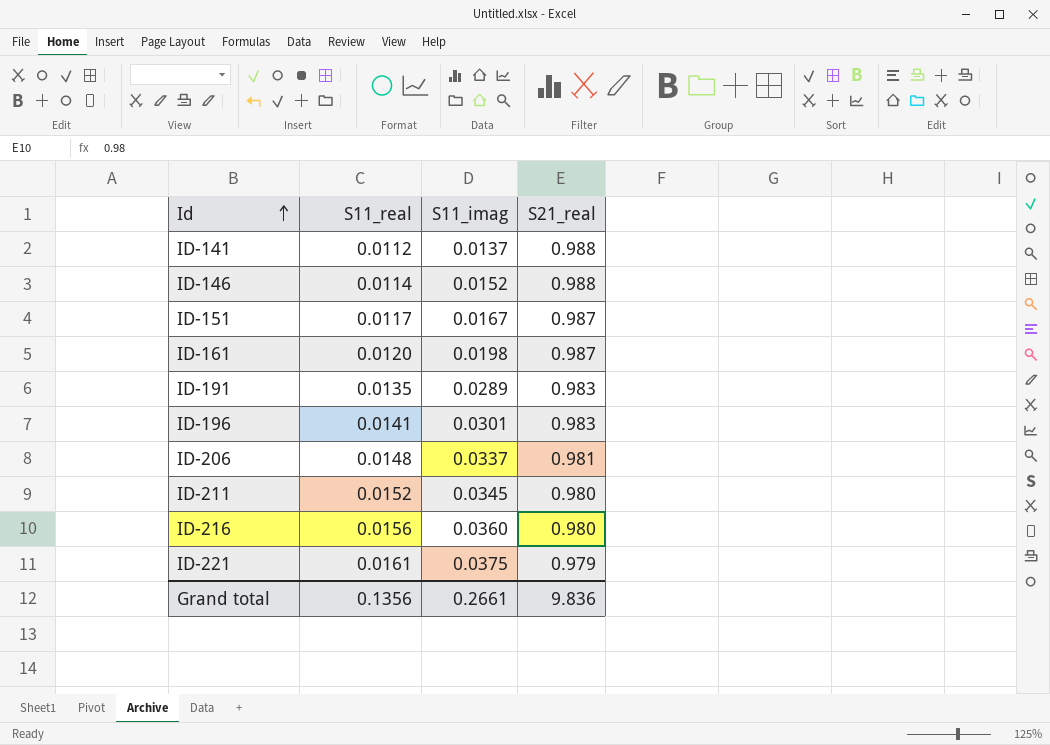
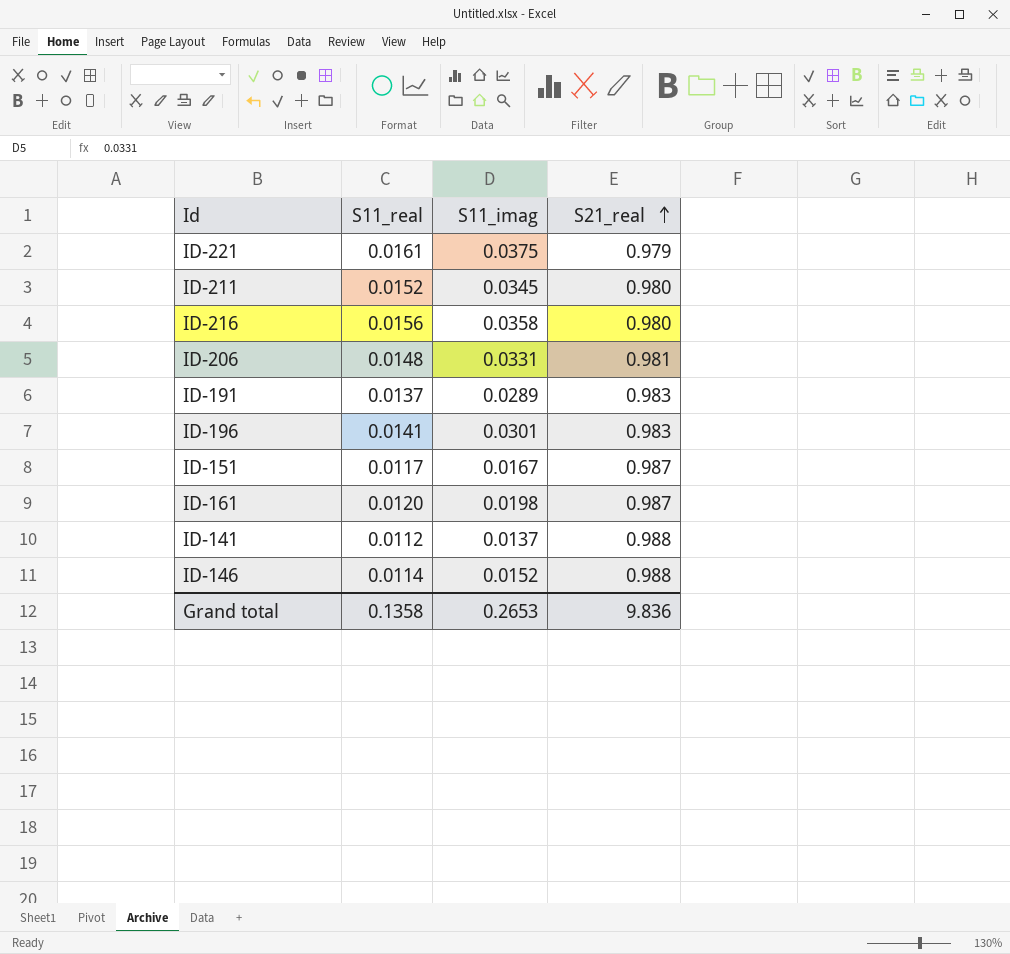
row order: Id ascending -> S21_real ascending
ID-216 | S11_imag: 0.0360 -> 0.0358
ID-206 | S11_imag: 0.0337 -> 0.0331
ID-191 | S11_real: 0.0135 -> 0.0137
Grand total | S11_real: 0.1356 -> 0.1358
Grand total | S11_imag: 0.2661 -> 0.2653

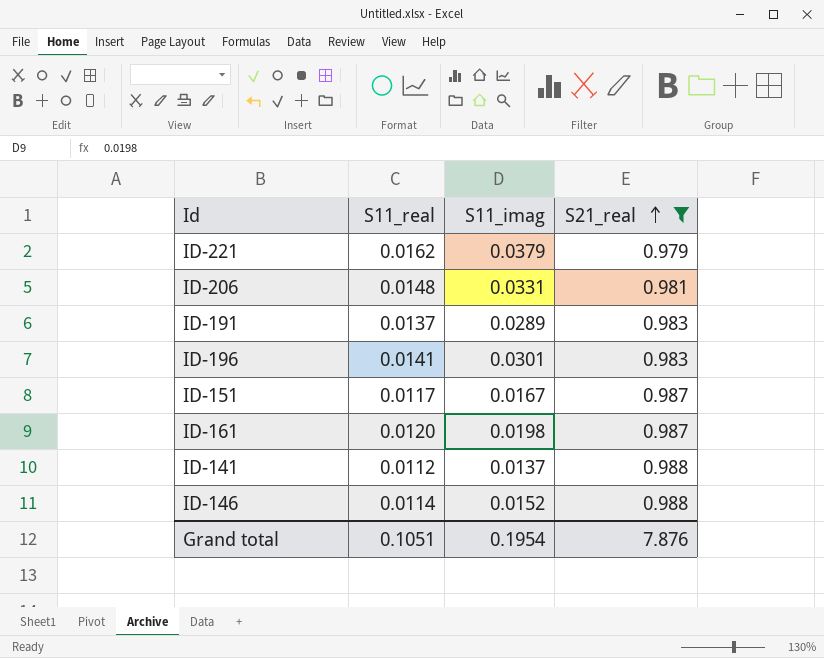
filter: none -> S21_real != 0.980
ID-221 | S11_real: 0.0161 -> 0.0162
ID-221 | S11_imag: 0.0375 -> 0.0379
Grand total | S11_real: 0.1358 -> 0.1051
Grand total | S11_imag: 0.2653 -> 0.1954
Grand total | S21_real: 9.836 -> 7.876

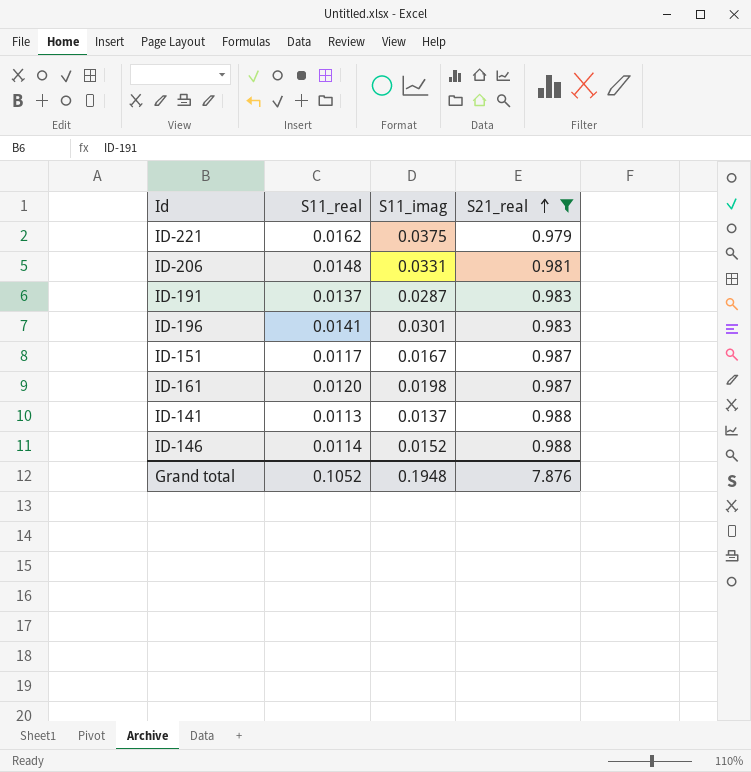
ID-221 | S11_imag: 0.0379 -> 0.0375
ID-191 | S11_imag: 0.0289 -> 0.0287
ID-141 | S11_real: 0.0112 -> 0.0113
Grand total | S11_real: 0.1051 -> 0.1052
Grand total | S11_imag: 0.1954 -> 0.1948

